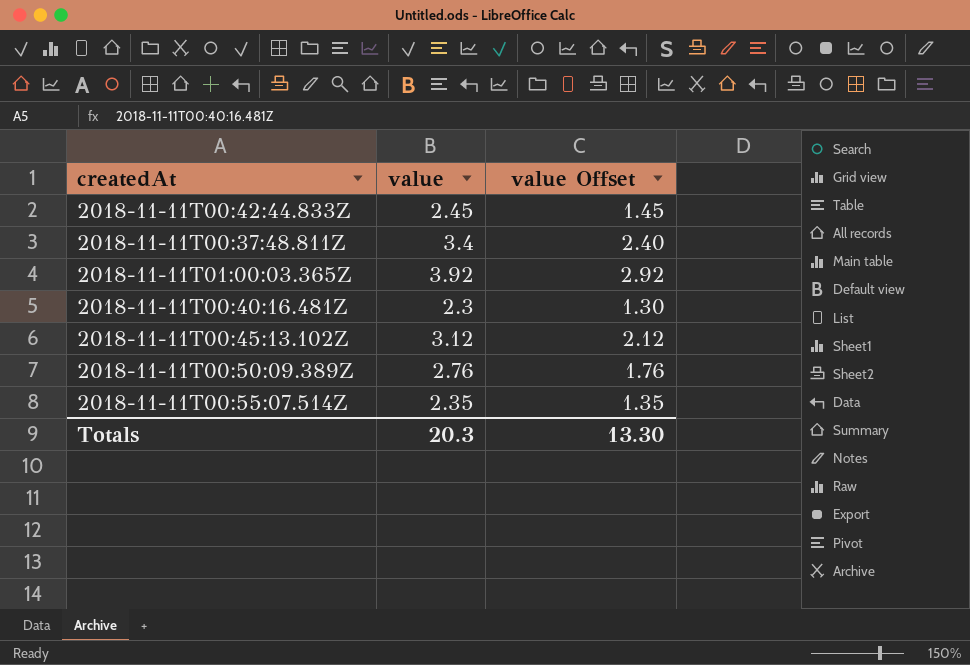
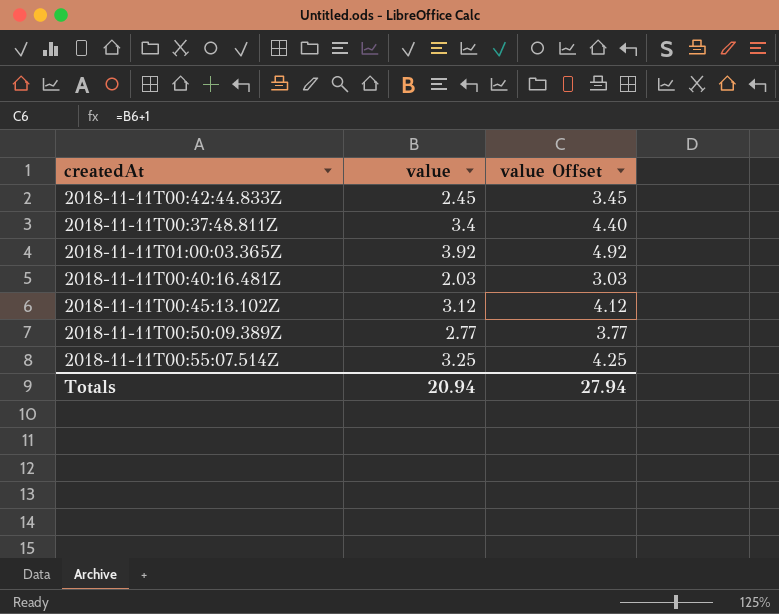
column value Offset | formula: [value] - 1 -> [value] + 1
2018-11-11T00:40:16.481Z | value: 2.3 -> 2.03
2018-11-11T00:50:09.389Z | value: 2.76 -> 2.77
2018-11-11T00:55:07.514Z | value: 2.35 -> 3.25
Totals | value: 20.3 -> 20.94
Totals | value Offset: 13.30 -> 27.94

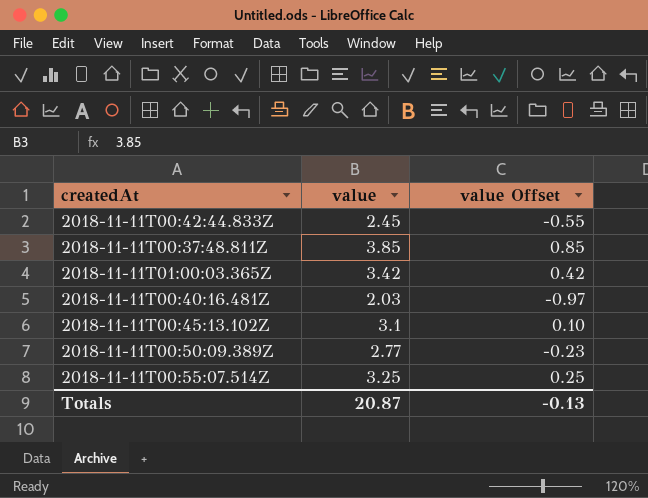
column value Offset | formula: [value] + 1 -> [value] - 3
2018-11-11T00:37:48.811Z | value: 3.4 -> 3.85
2018-11-11T01:00:03.365Z | value: 3.92 -> 3.42
2018-11-11T00:45:13.102Z | value: 3.12 -> 3.1
Totals | value: 20.94 -> 20.87
Totals | value Offset: 27.94 -> -0.13

